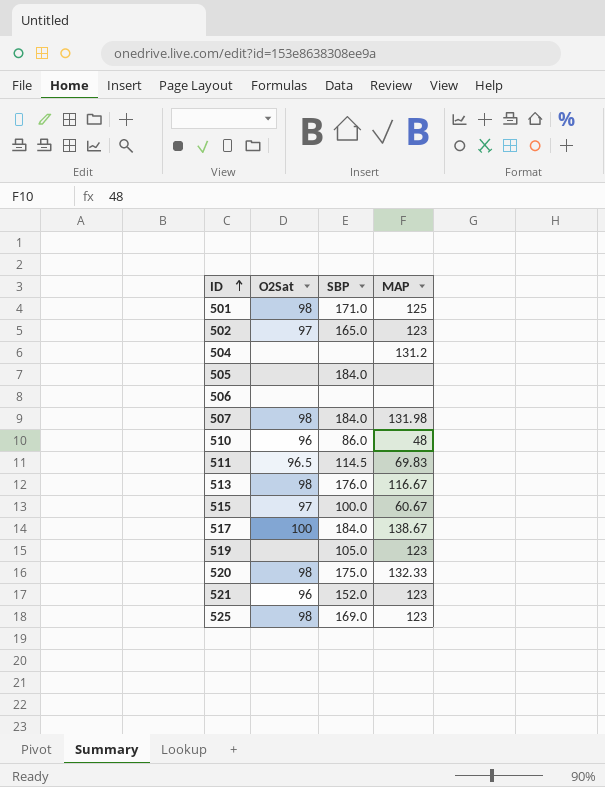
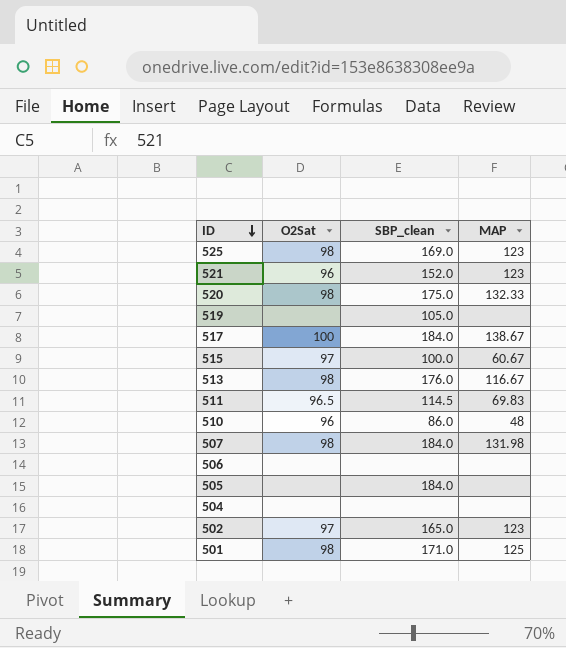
row order: ID ascending -> ID descending
column name: SBP -> SBP_clean
519 | MAP: 123 -> none
504 | MAP: 131.2 -> none

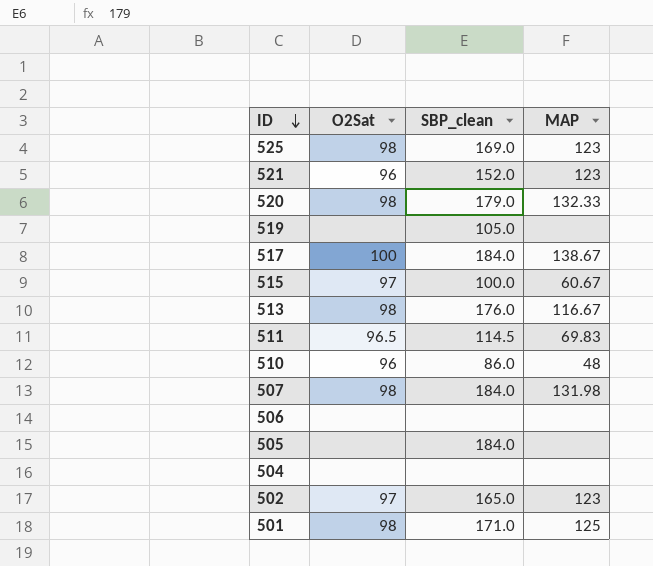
520 | SBP_clean: 175.0 -> 179.0

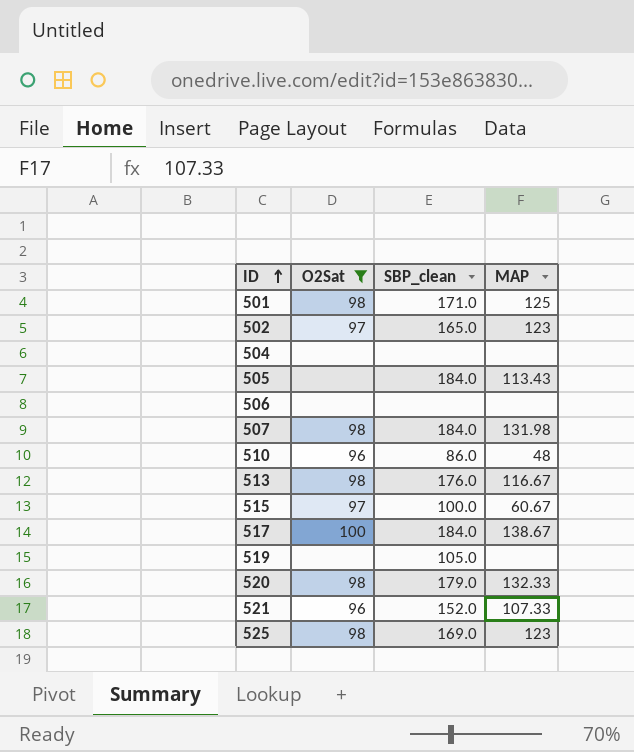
filter: none -> O2Sat != 96.5
row order: ID descending -> ID ascending
505 | MAP: none -> 113.43
521 | MAP: 123 -> 107.33

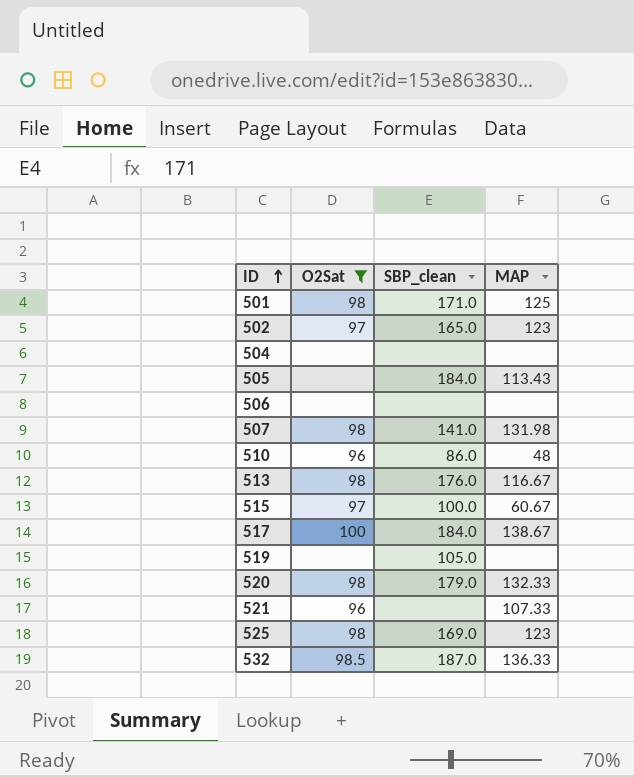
507 | SBP_clean: 184.0 -> 141.0
521 | SBP_clean: 152.0 -> none
row 532: none -> 98.5 | 187.0 | 136.33

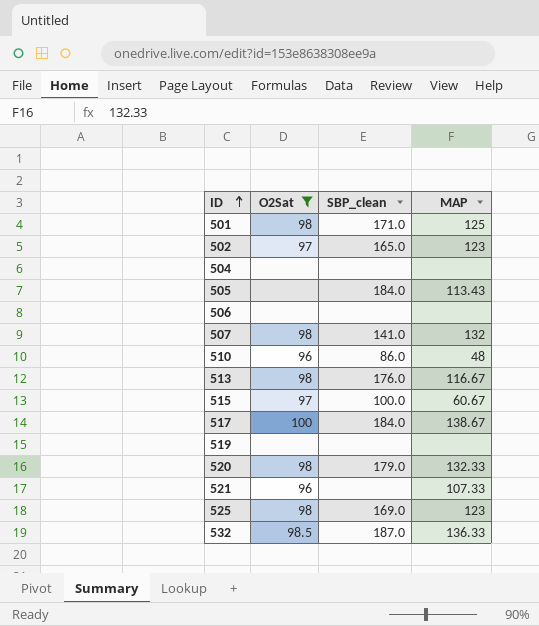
507 | MAP: 131.98 -> 132
519 | SBP_clean: 105.0 -> none

